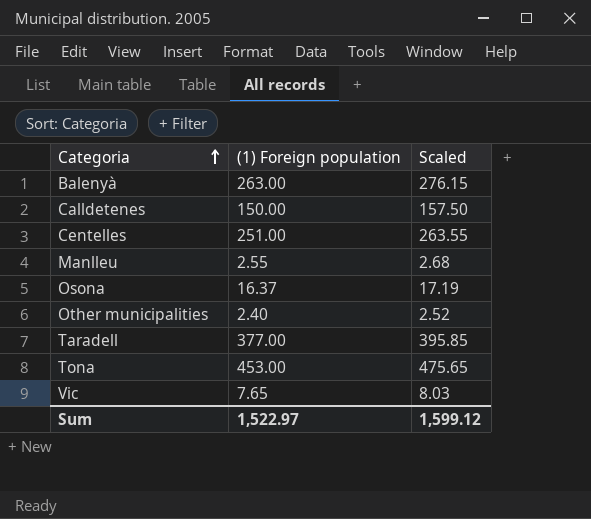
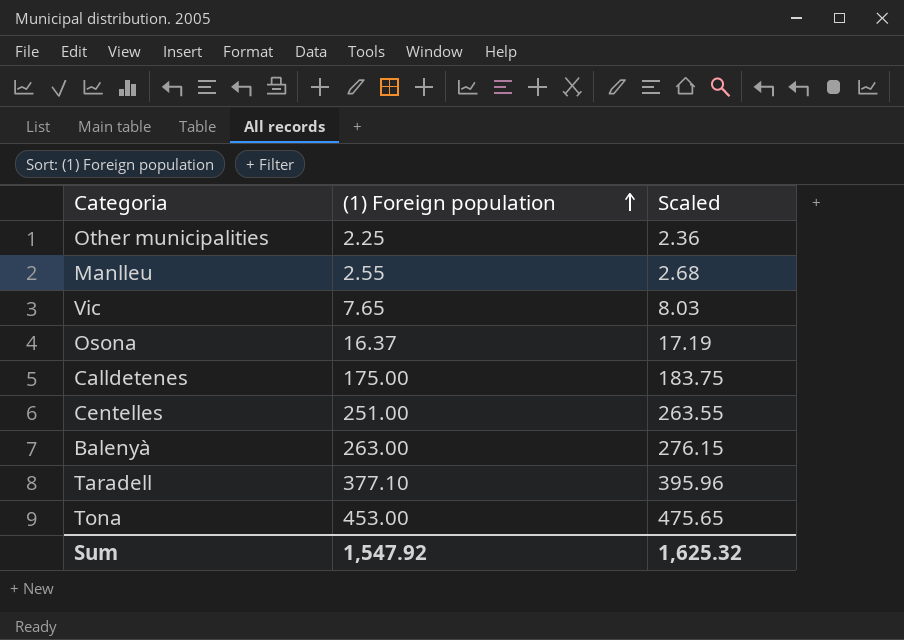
row order: Categoria ascending -> (1) Foreign population ascending
Other municipalities | (1) Foreign population: 2.40 -> 2.25
Other municipalities | Scaled: 2.52 -> 2.36
Calldetenes | (1) Foreign population: 150.00 -> 175.00
Calldetenes | Scaled: 157.50 -> 183.75
Taradell | (1) Foreign population: 377.00 -> 377.10
Taradell | Scaled: 395.85 -> 395.96
Sum | (1) Foreign population: 1,522.97 -> 1,547.92
Sum | Scaled: 1,599.12 -> 1,625.32

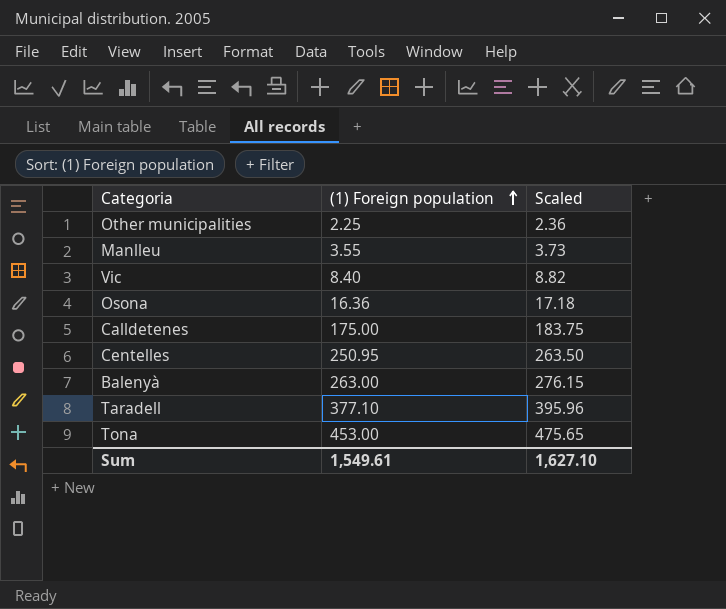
Manlleu | (1) Foreign population: 2.55 -> 3.55
Manlleu | Scaled: 2.68 -> 3.73
Vic | (1) Foreign population: 7.65 -> 8.40
Vic | Scaled: 8.03 -> 8.82
Osona | (1) Foreign population: 16.37 -> 16.36
Osona | Scaled: 17.19 -> 17.18
Centelles | (1) Foreign population: 251.00 -> 250.95
Centelles | Scaled: 263.55 -> 263.50
Sum | (1) Foreign population: 1,547.92 -> 1,549.61
Sum | Scaled: 1,625.32 -> 1,627.10

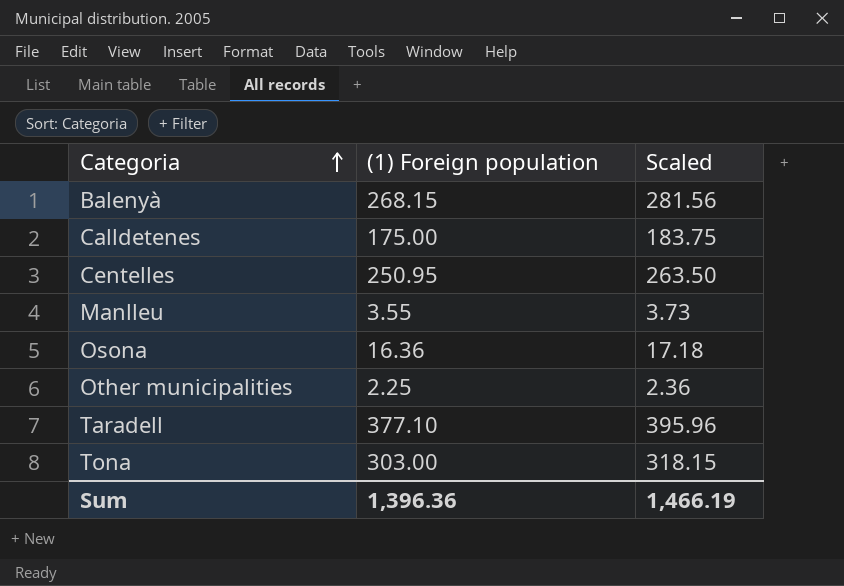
row order: (1) Foreign population ascending -> Categoria ascending
row Vic: 8.40 | 8.82 -> none
Balenyà | (1) Foreign population: 263.00 -> 268.15
Balenyà | Scaled: 276.15 -> 281.56
Tona | (1) Foreign population: 453.00 -> 303.00
Tona | Scaled: 475.65 -> 318.15
Sum | (1) Foreign population: 1,549.61 -> 1,396.36
Sum | Scaled: 1,627.10 -> 1,466.19

